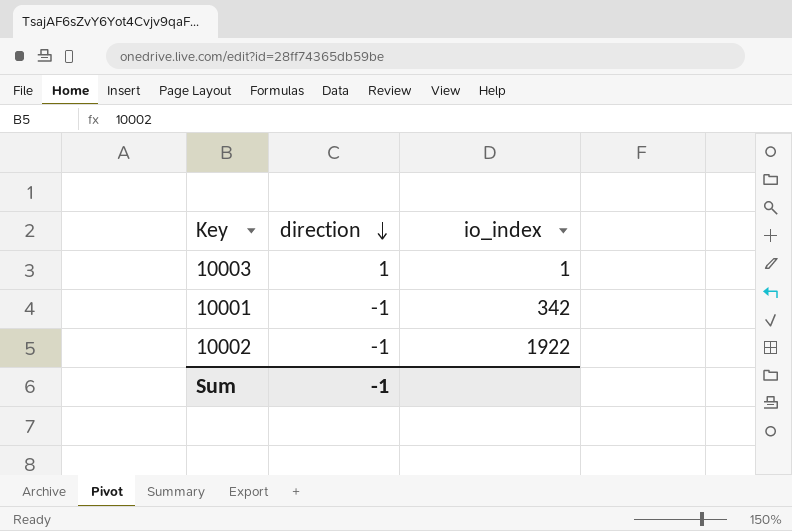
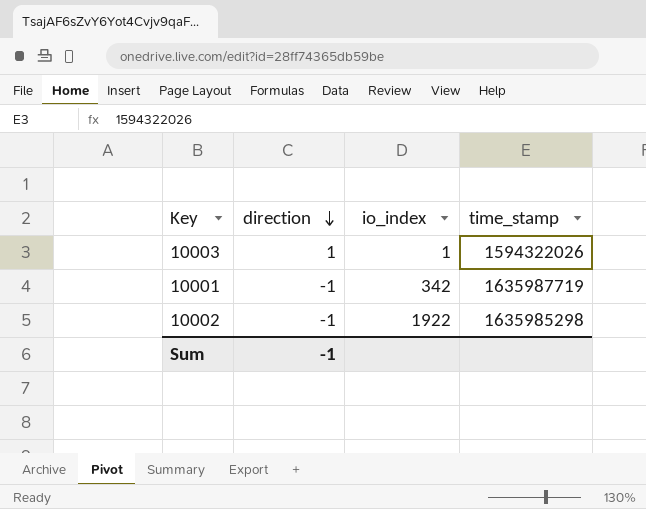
column time_stamp | position: none -> 4

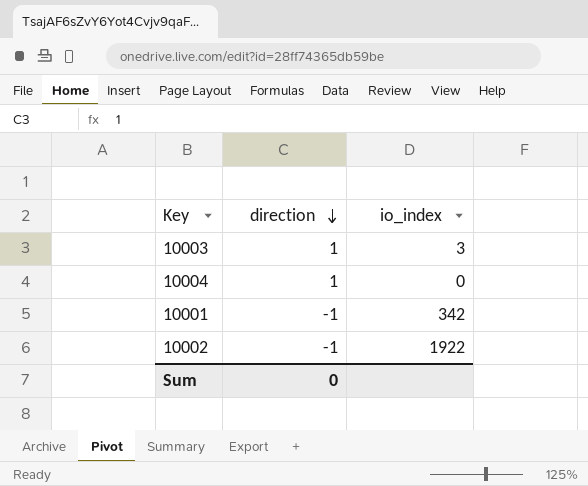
column time_stamp | position: 4 -> none
10003 | io_index: 1 -> 3
row 10004: none -> 1 | 0
Sum | direction: -1 -> 0

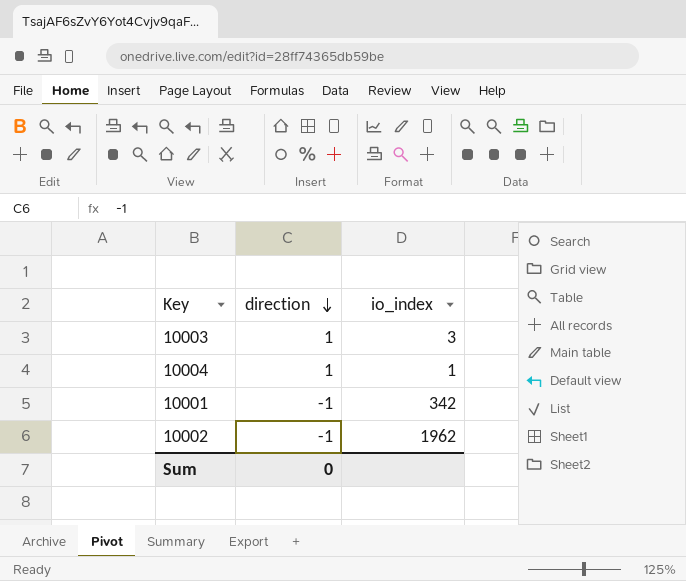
10004 | io_index: 0 -> 1
10002 | io_index: 1922 -> 1962

